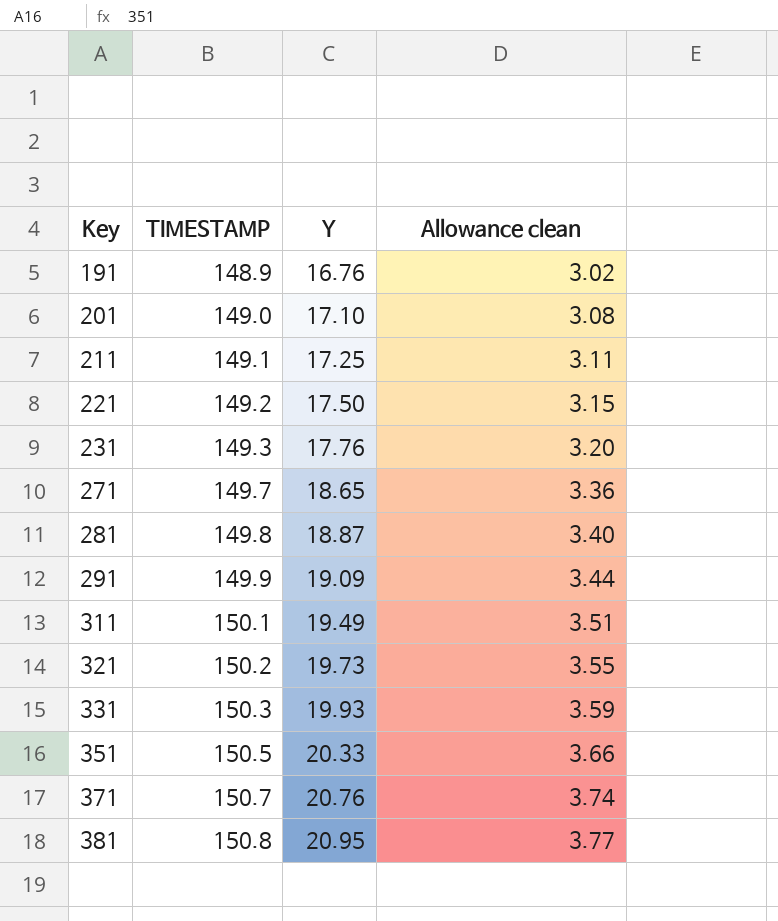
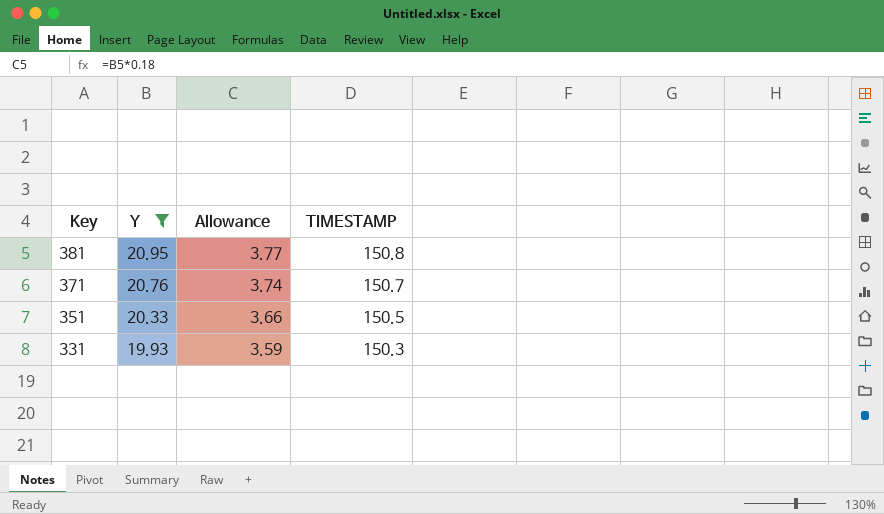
filter: none -> Y >= 19.93
row order: Key ascending -> Key descending
column name: Allowance clean -> Allowance
column TIMESTAMP | position: 2 -> 4

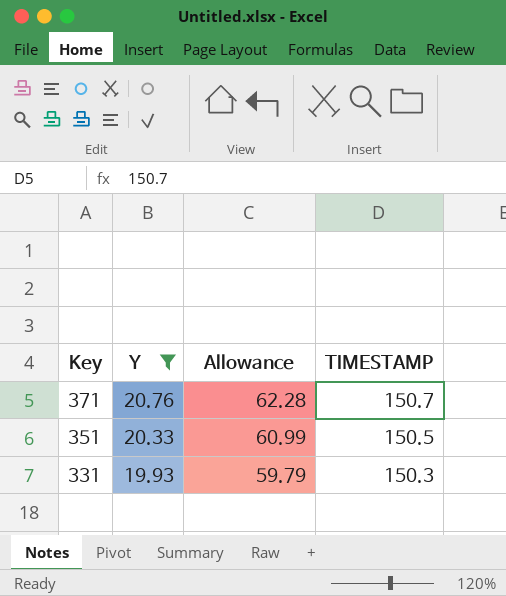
column Allowance | formula: [Y] * 0.18 -> [Y] * 3
row 381: 20.95 | 3.77 | 150.8 -> none

